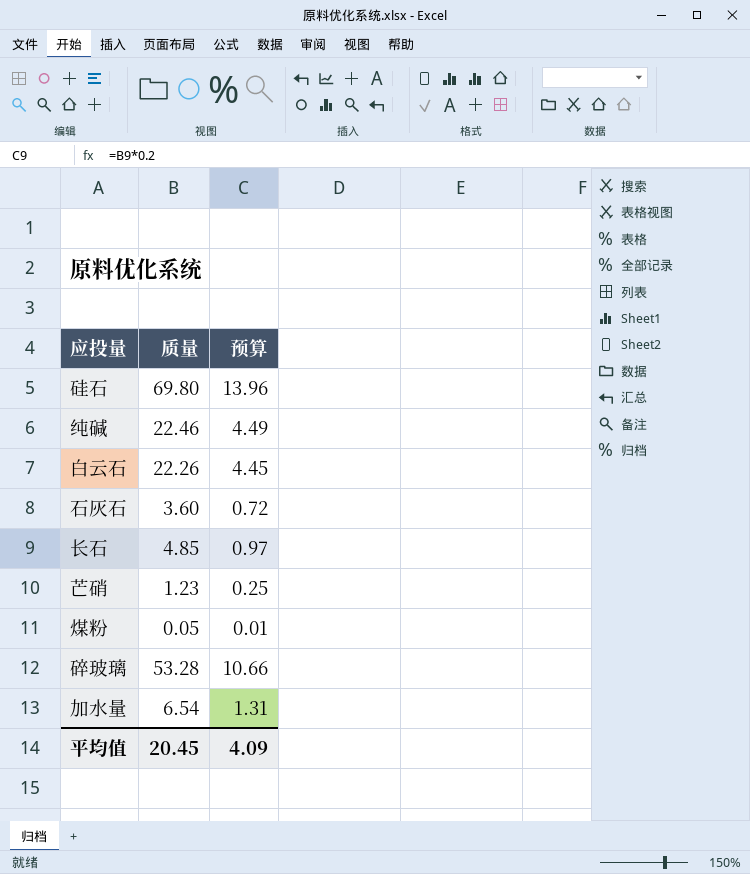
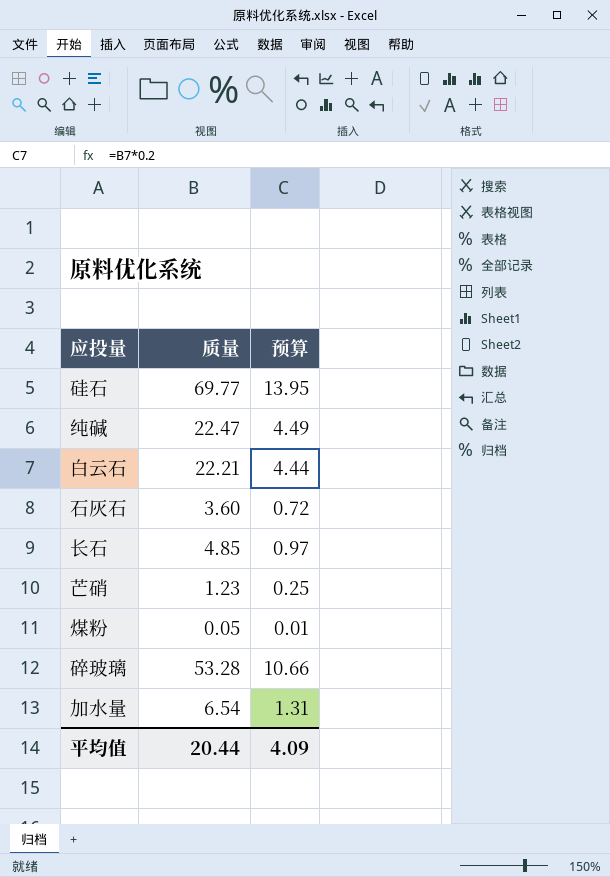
硅石 | 质量: 69.80 -> 69.77
硅石 | 预算: 13.96 -> 13.95
纯碱 | 质量: 22.46 -> 22.47
白云石 | 质量: 22.26 -> 22.21
白云石 | 预算: 4.45 -> 4.44
平均值 | 质量: 20.45 -> 20.44

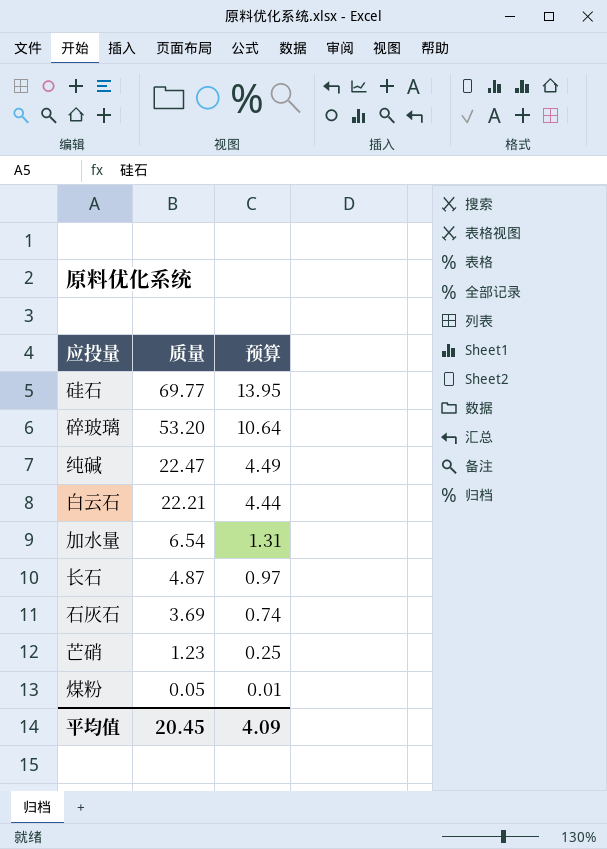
row order: none -> 质量 descending
碎玻璃 | 质量: 53.28 -> 53.20
碎玻璃 | 预算: 10.66 -> 10.64
长石 | 质量: 4.85 -> 4.87
石灰石 | 质量: 3.60 -> 3.69
石灰石 | 预算: 0.72 -> 0.74
平均值 | 质量: 20.44 -> 20.45

